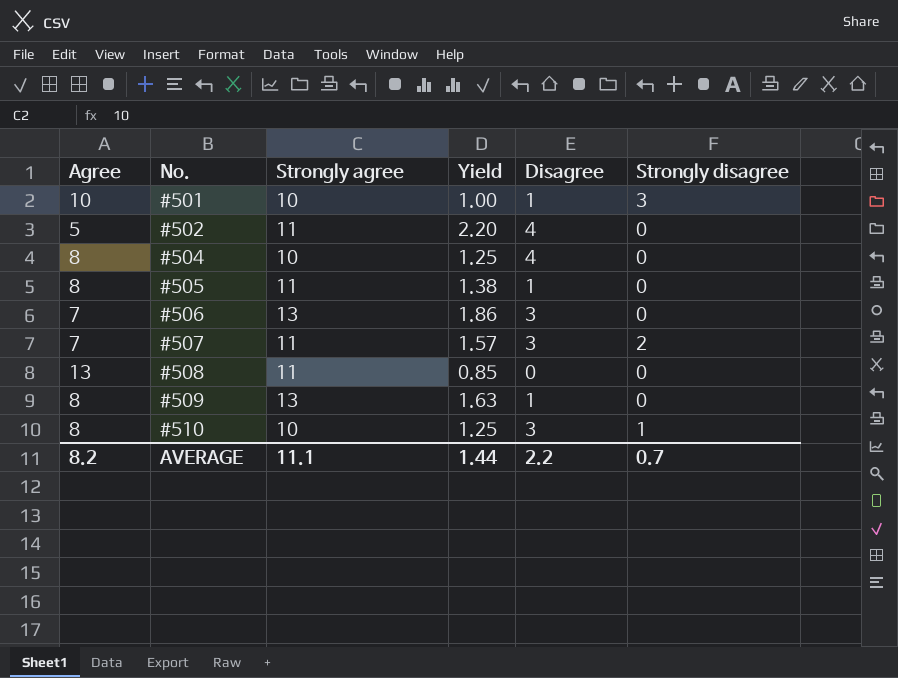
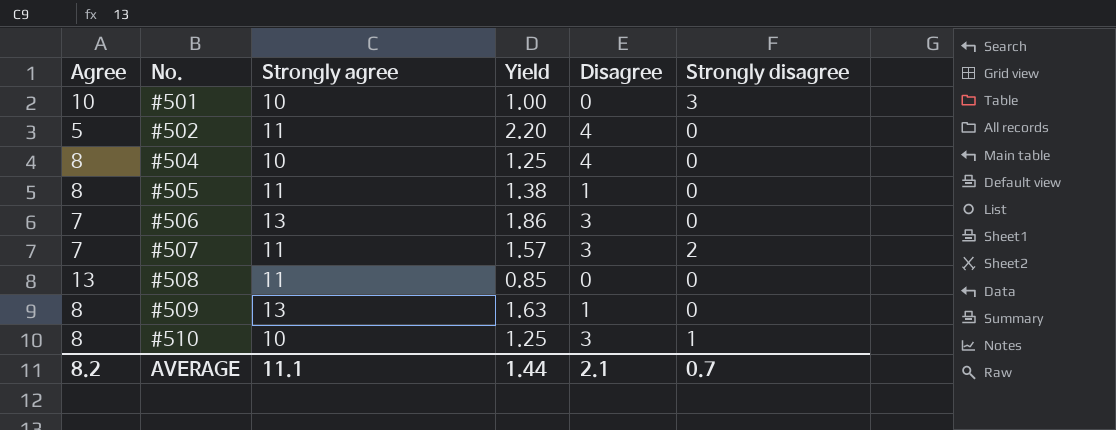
#501 | Disagree: 1 -> 0
AVERAGE | Disagree: 2.2 -> 2.1

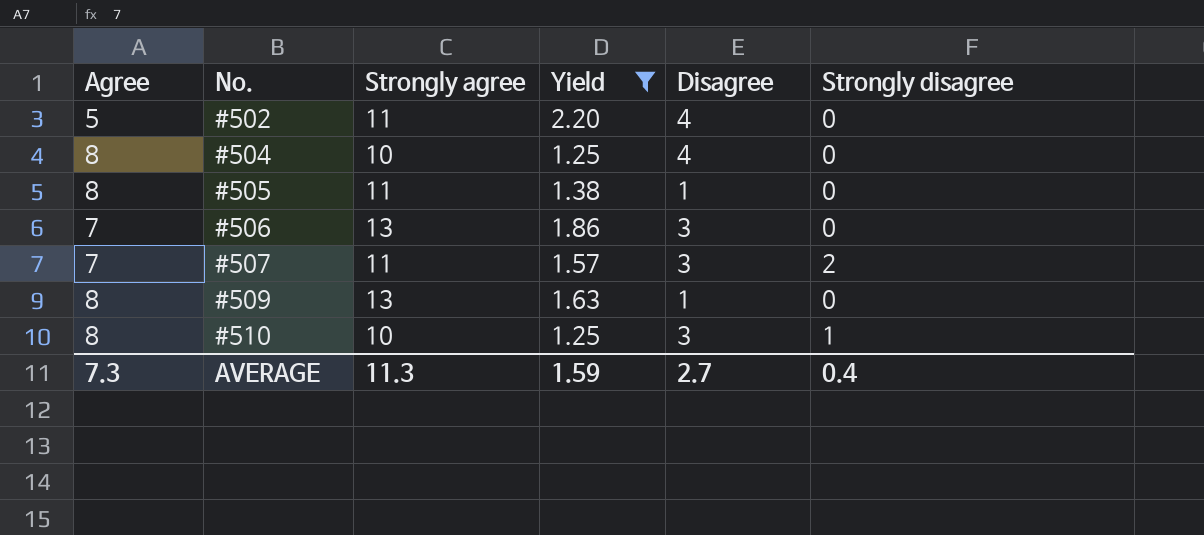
filter: none -> Yield >= 1.25
AVERAGE | Agree: 8.2 -> 7.3
AVERAGE | Strongly agree: 11.1 -> 11.3
AVERAGE | Yield: 1.44 -> 1.59
AVERAGE | Disagree: 2.1 -> 2.7
AVERAGE | Strongly disagree: 0.7 -> 0.4

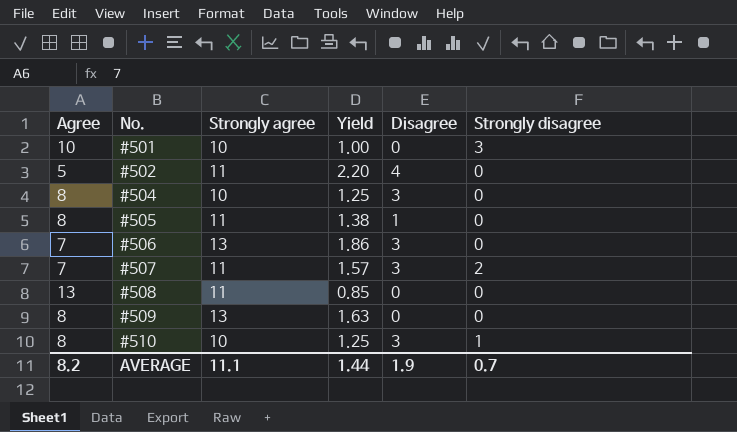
filter: Yield >= 1.25 -> none
#504 | Disagree: 4 -> 3
#509 | Disagree: 1 -> 0
AVERAGE | Agree: 7.3 -> 8.2
AVERAGE | Strongly agree: 11.3 -> 11.1
AVERAGE | Yield: 1.59 -> 1.44
AVERAGE | Disagree: 2.7 -> 1.9
AVERAGE | Strongly disagree: 0.4 -> 0.7

